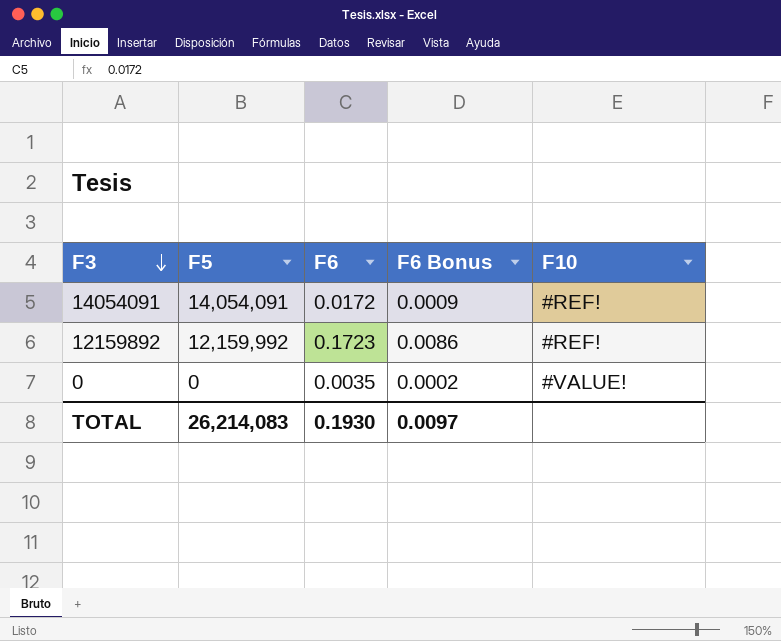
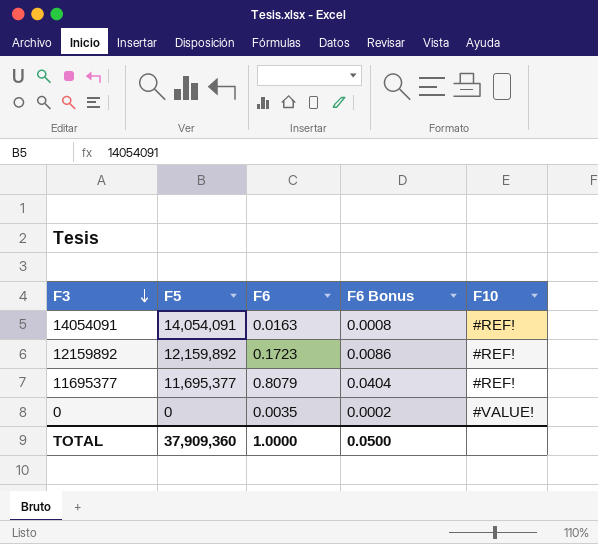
14054091 | F6: 0.0172 -> 0.0163
14054091 | F6 Bonus: 0.0009 -> 0.0008
12159892 | F5: 12,159,992 -> 12,159,892
row 11695377: none -> 11,695,377 | 0.8079 | 0.0404 | #REF!
TOTAL | F5: 26,214,083 -> 37,909,360
TOTAL | F6: 0.1930 -> 1.0000
TOTAL | F6 Bonus: 0.0097 -> 0.0500

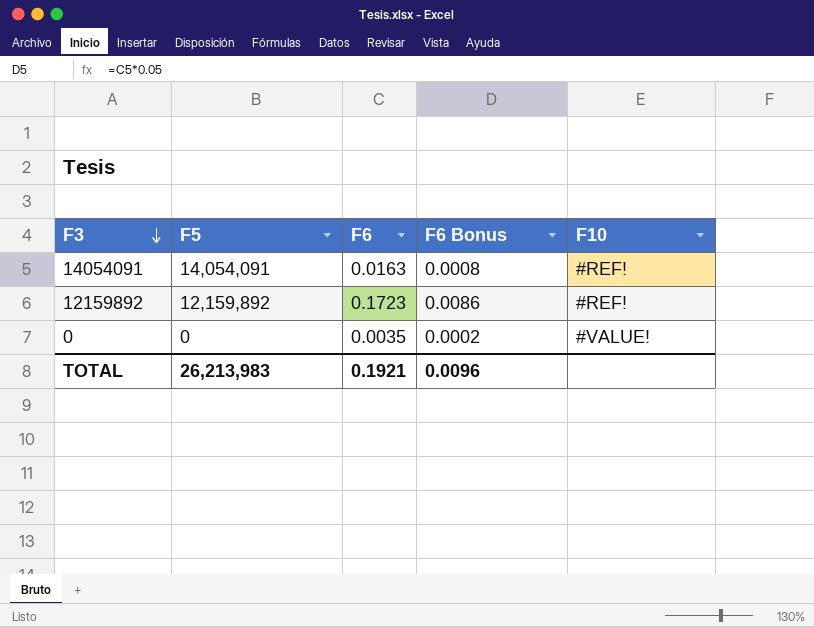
row 11695377: 11,695,377 | 0.8079 | 0.0404 | #REF! -> none
TOTAL | F5: 37,909,360 -> 26,213,983
TOTAL | F6: 1.0000 -> 0.1921
TOTAL | F6 Bonus: 0.0500 -> 0.0096

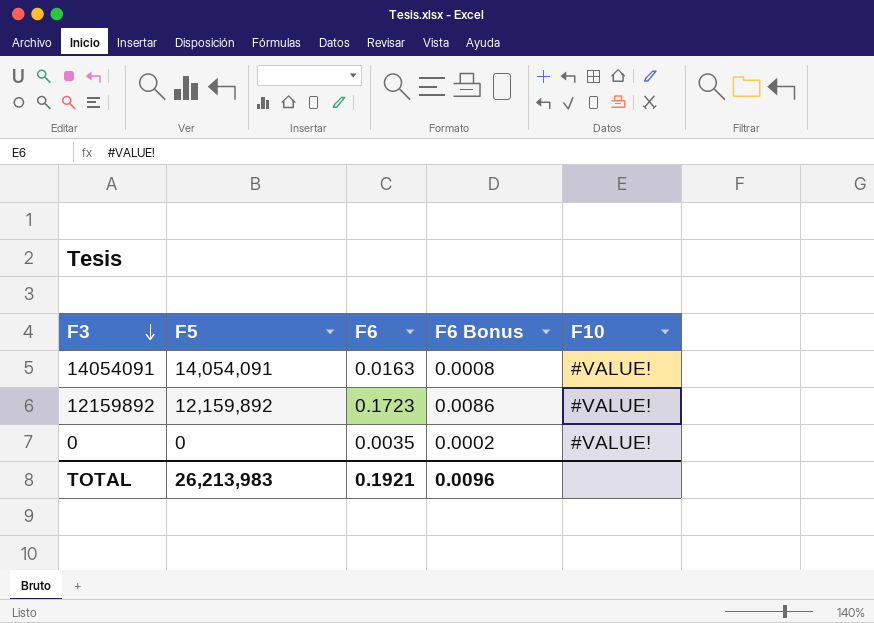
14054091 | F10: #REF! -> #VALUE!
12159892 | F10: #REF! -> #VALUE!

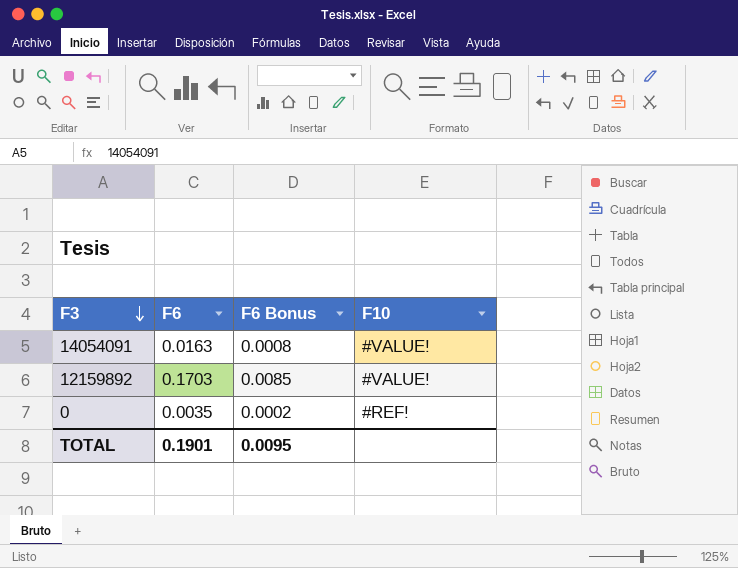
column F5 | position: 2 -> none
12159892 | F6: 0.1723 -> 0.1703
12159892 | F6 Bonus: 0.0086 -> 0.0085
0 | F10: #VALUE! -> #REF!
TOTAL | F6: 0.1921 -> 0.1901
TOTAL | F6 Bonus: 0.0096 -> 0.0095

